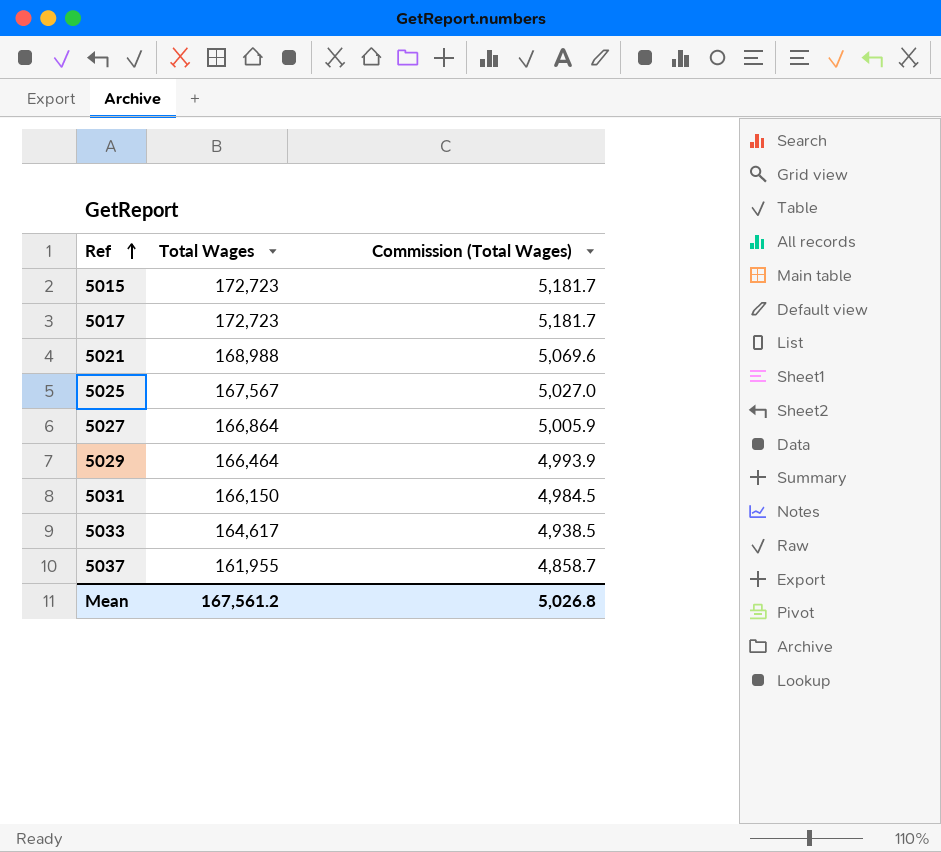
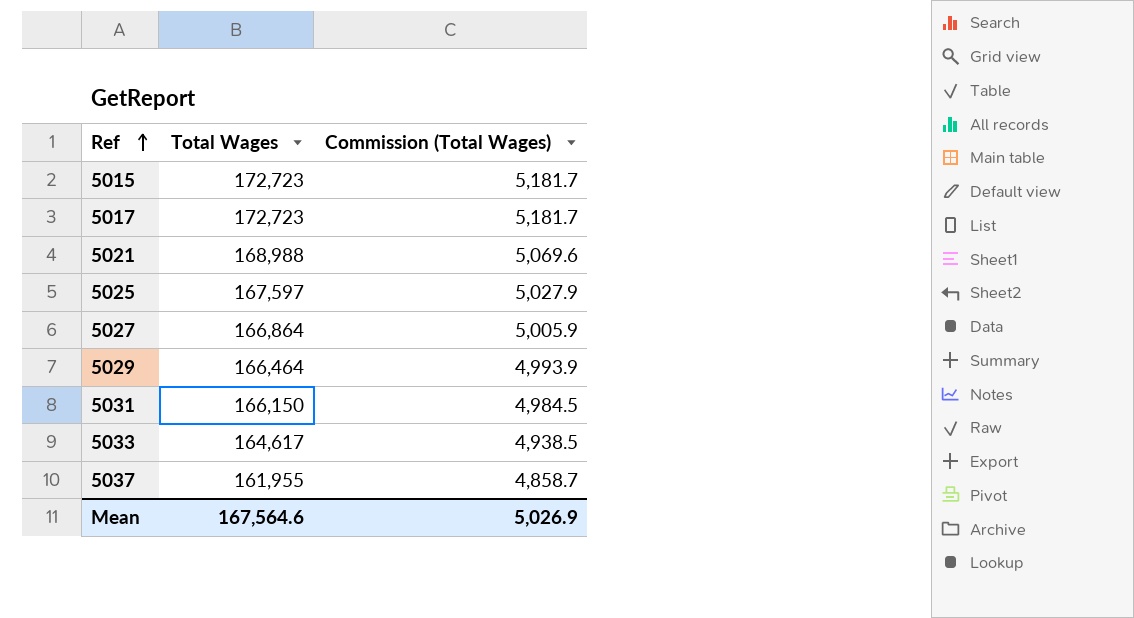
5025 | Total Wages: 167,567 -> 167,597
5025 | Commission (Total Wages): 5,027.0 -> 5,027.9
Mean | Total Wages: 167,561.2 -> 167,564.6
Mean | Commission (Total Wages): 5,026.8 -> 5,026.9

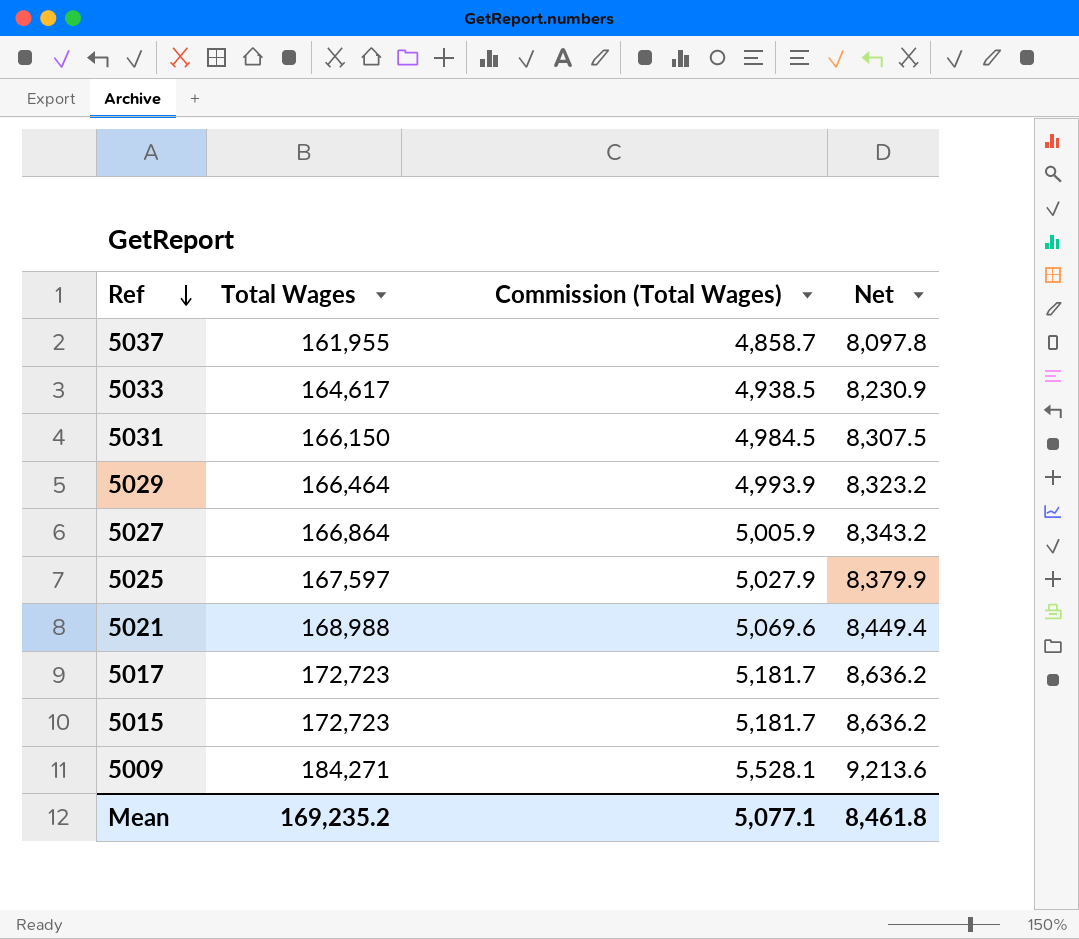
row order: Ref ascending -> Ref descending
column Net | formula: none -> [Total Wages] * 0.05
row 5009: none -> 184,271 | 5,528.1 | 9,213.6
Mean | Total Wages: 167,564.6 -> 169,235.2
Mean | Commission (Total Wages): 5,026.9 -> 5,077.1

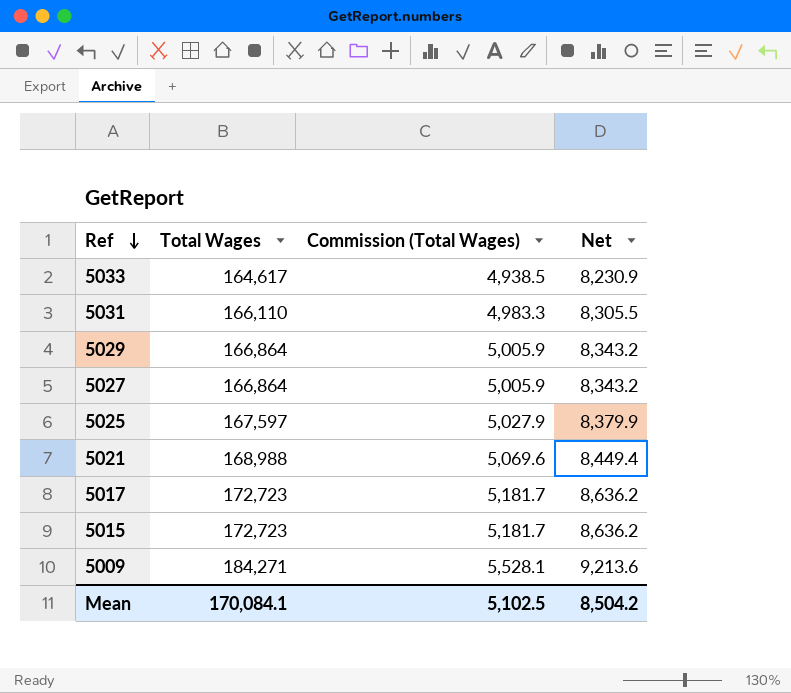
row 5037: 161,955 | 4,858.7 | 8,097.8 -> none
5031 | Total Wages: 166,150 -> 166,110
5031 | Commission (Total Wages): 4,984.5 -> 4,983.3
5031 | Net: 8,307.5 -> 8,305.5
5029 | Total Wages: 166,464 -> 166,864
5029 | Commission (Total Wages): 4,993.9 -> 5,005.9
5029 | Net: 8,323.2 -> 8,343.2
Mean | Total Wages: 169,235.2 -> 170,084.1
Mean | Commission (Total Wages): 5,077.1 -> 5,102.5
Mean | Net: 8,461.8 -> 8,504.2

